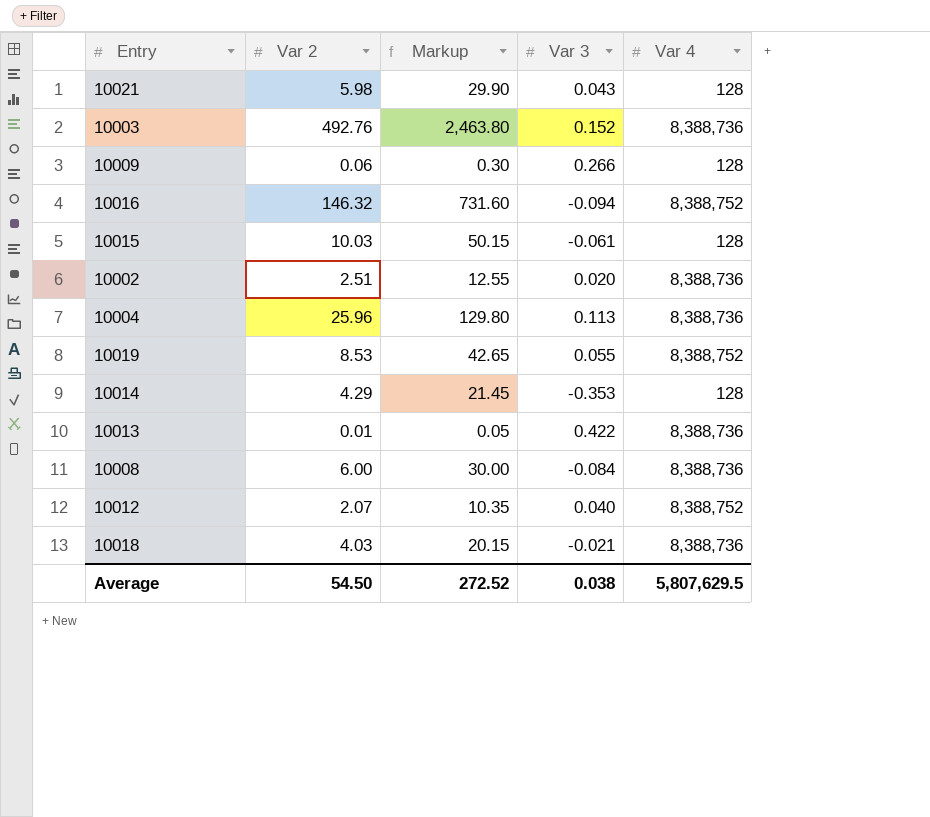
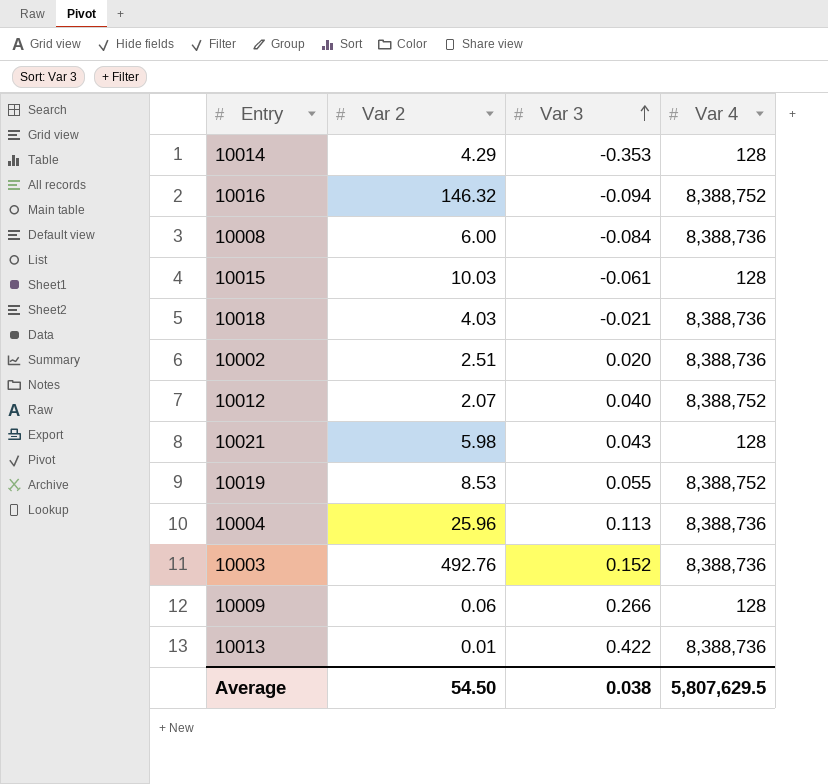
row order: none -> Var 3 ascending
column Markup | formula: [Var 2] * 5 -> none

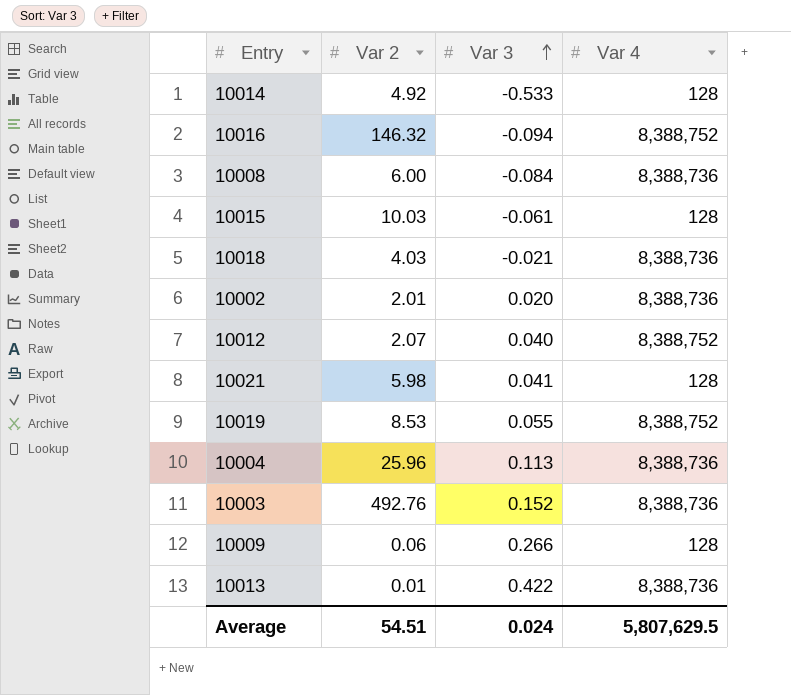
10014 | Var 2: 4.29 -> 4.92
10014 | Var 3: -0.353 -> -0.533
10002 | Var 2: 2.51 -> 2.01
10021 | Var 3: 0.043 -> 0.041
Average | Var 2: 54.50 -> 54.51
Average | Var 3: 0.038 -> 0.024

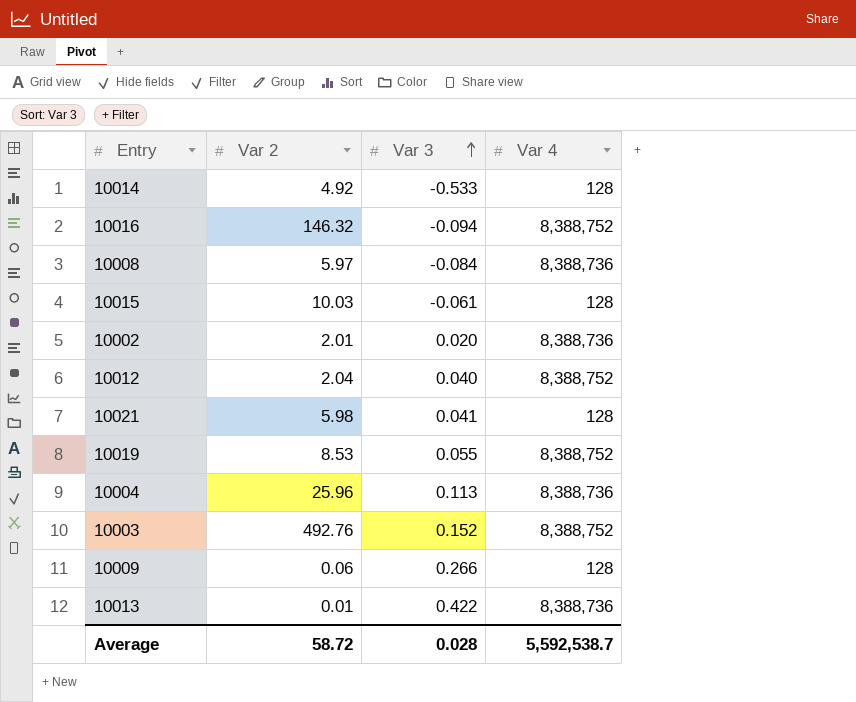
row 10018: 4.03 | -0.021 | 8,388,736 -> none
10008 | Var 2: 6.00 -> 5.97
10012 | Var 2: 2.07 -> 2.04
10003 | Var 4: 8,388,736 -> 8,388,752
Average | Var 2: 54.51 -> 58.72
Average | Var 3: 0.024 -> 0.028
Average | Var 4: 5,807,629.5 -> 5,592,538.7

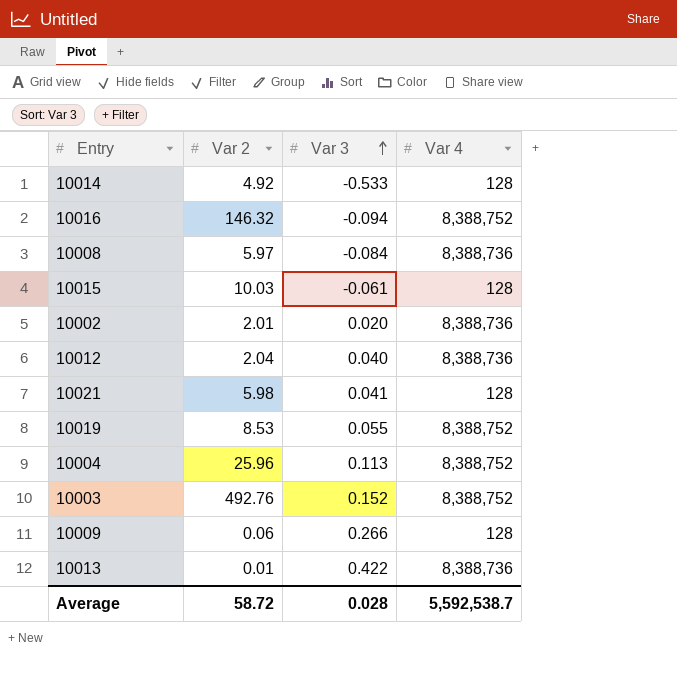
10012 | Var 4: 8,388,752 -> 8,388,736
10004 | Var 4: 8,388,736 -> 8,388,752

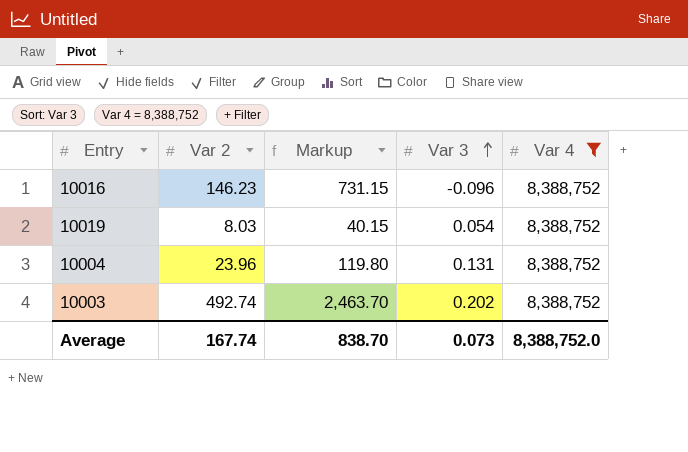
filter: none -> Var 4 = 8,388,752
column Markup | formula: none -> [Var 2] * 5
10016 | Var 2: 146.32 -> 146.23
10016 | Var 3: -0.094 -> -0.096
10019 | Var 2: 8.53 -> 8.03
10019 | Var 3: 0.055 -> 0.054
10004 | Var 2: 25.96 -> 23.96
10004 | Var 3: 0.113 -> 0.131
10003 | Var 2: 492.76 -> 492.74
10003 | Var 3: 0.152 -> 0.202
Average | Var 2: 58.72 -> 167.74
Average | Var 3: 0.028 -> 0.073
Average | Var 4: 5,592,538.7 -> 8,388,752.0

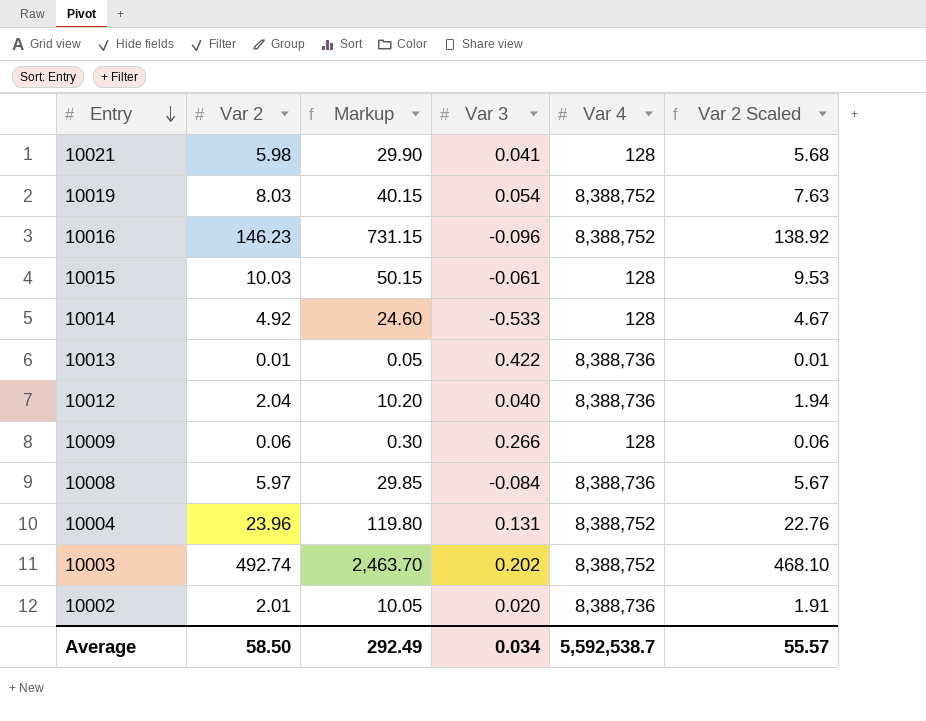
filter: Var 4 = 8,388,752 -> none
row order: Var 3 ascending -> Entry descending
column Var 2 Scaled | formula: none -> [Var 2] * 0.95
Average | Var 2: 167.74 -> 58.50
Average | Markup: 838.70 -> 292.49
Average | Var 3: 0.073 -> 0.034
Average | Var 4: 8,388,752.0 -> 5,592,538.7

